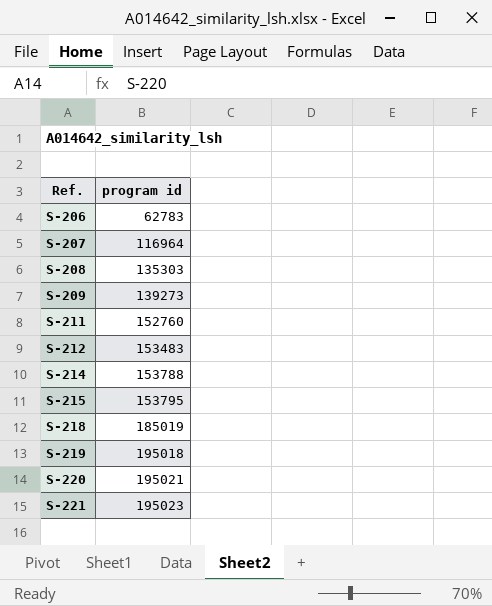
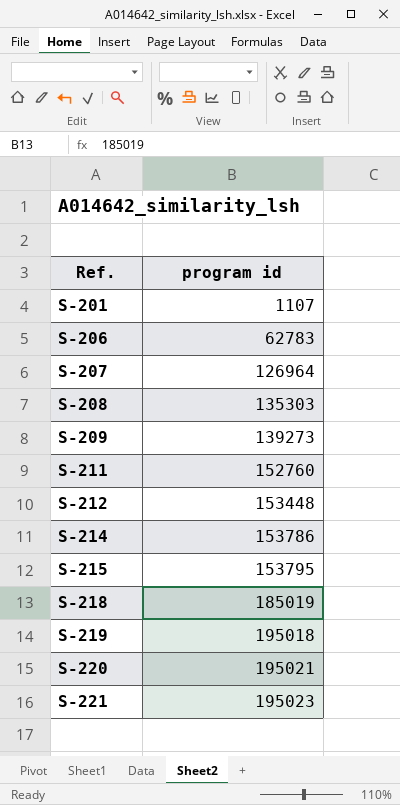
row S-201: none -> 1107
S-207 | program id: 116964 -> 126964
S-212 | program id: 153483 -> 153448
S-214 | program id: 153788 -> 153786

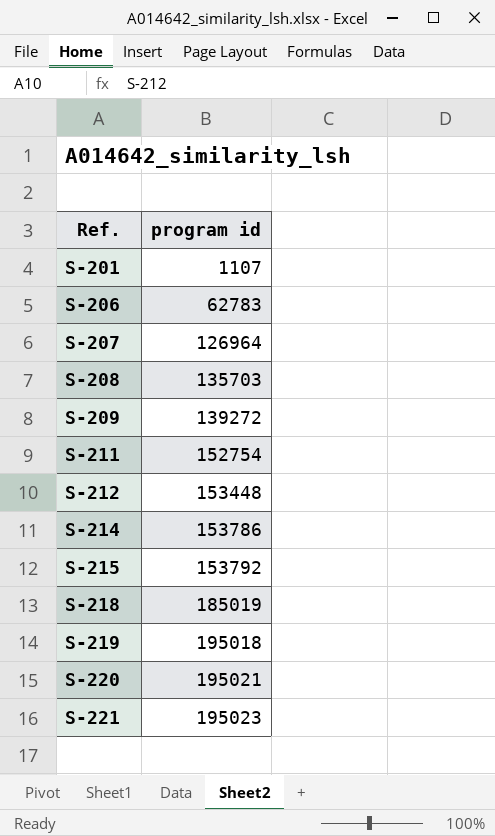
S-208 | program id: 135303 -> 135703
S-209 | program id: 139273 -> 139272
S-211 | program id: 152760 -> 152754
S-215 | program id: 153795 -> 153792

